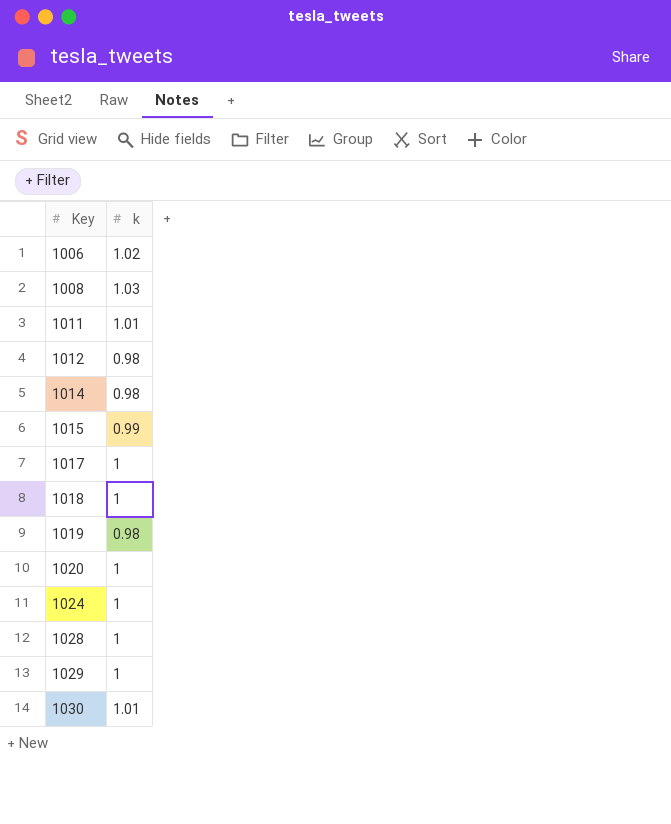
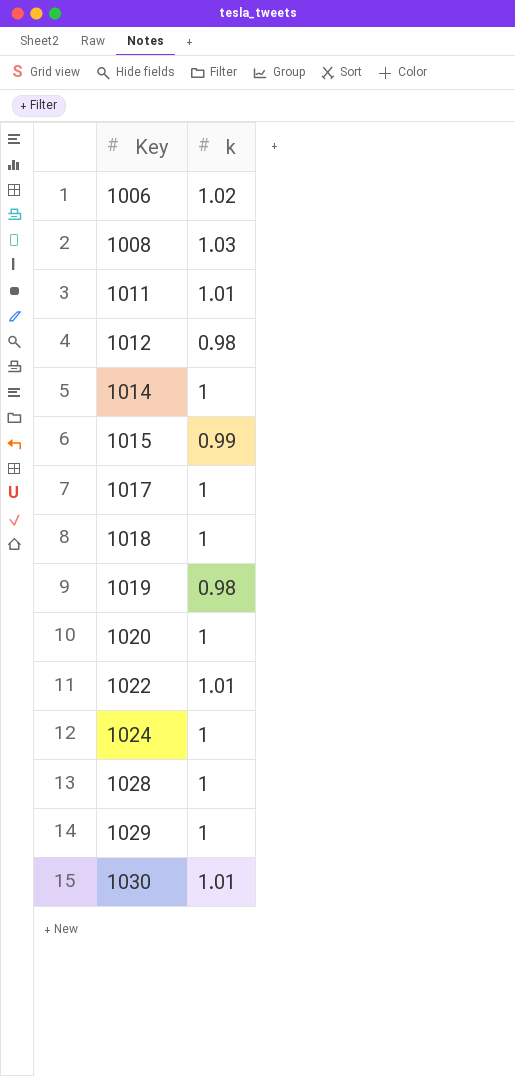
1014 | k: 0.98 -> 1
row 1022: none -> 1.01

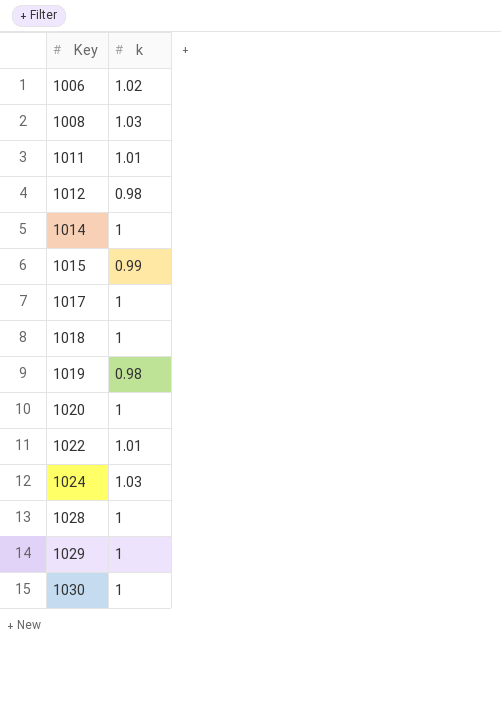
1024 | k: 1 -> 1.03
1030 | k: 1.01 -> 1

